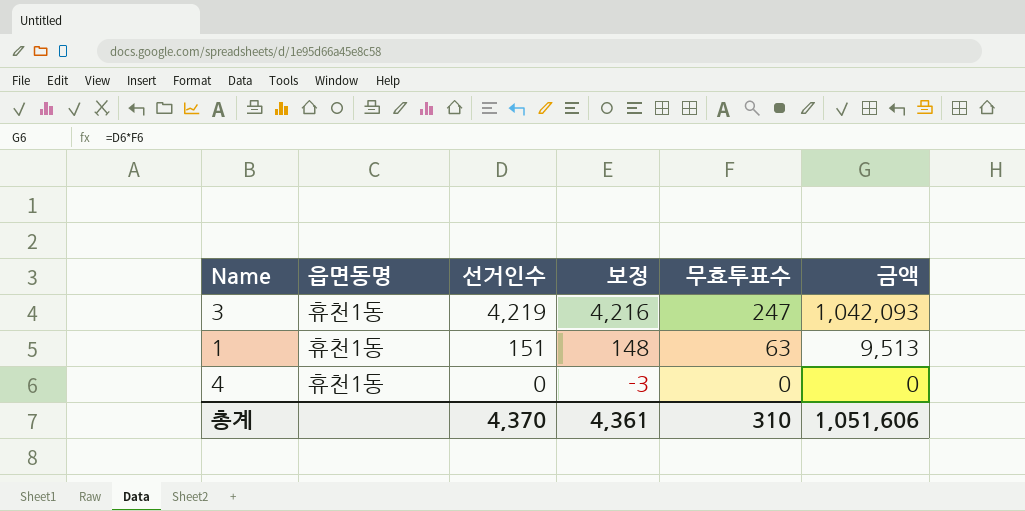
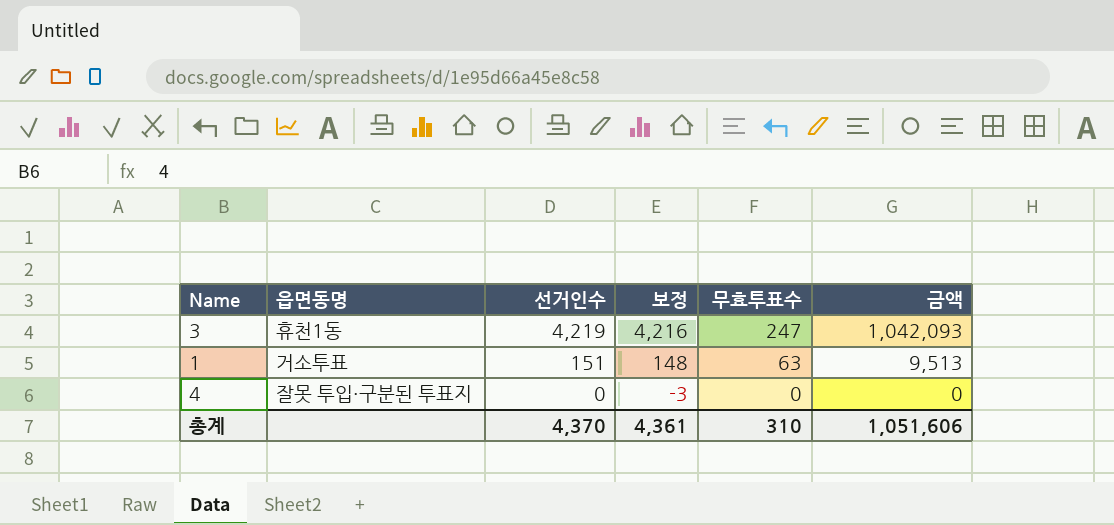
1 | 읍면동명: 휴천1동 -> 거소투표
4 | 읍면동명: 휴천1동 -> 잘못 투입·구분된 투표지

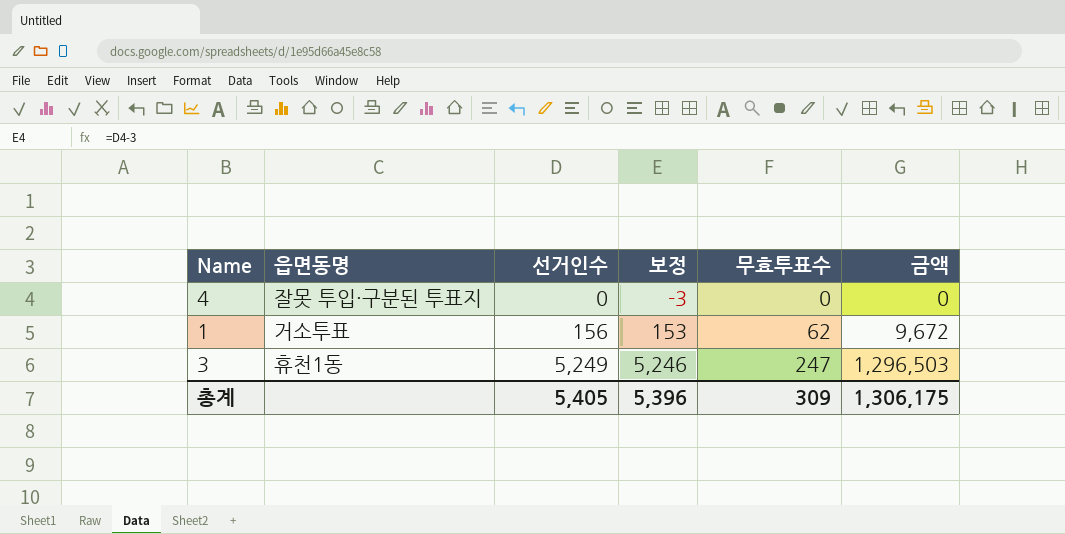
row order: 선거인수 descending -> 선거인수 ascending
1 | 선거인수: 151 -> 156
1 | 보정: 148 -> 153
1 | 무효투표수: 63 -> 62
1 | 금액: 9,513 -> 9,672
3 | 선거인수: 4,219 -> 5,249
3 | 보정: 4,216 -> 5,246
3 | 금액: 1,042,093 -> 1,296,503
총계 | 선거인수: 4,370 -> 5,405
총계 | 보정: 4,361 -> 5,396
총계 | 무효투표수: 310 -> 309
총계 | 금액: 1,051,606 -> 1,306,175

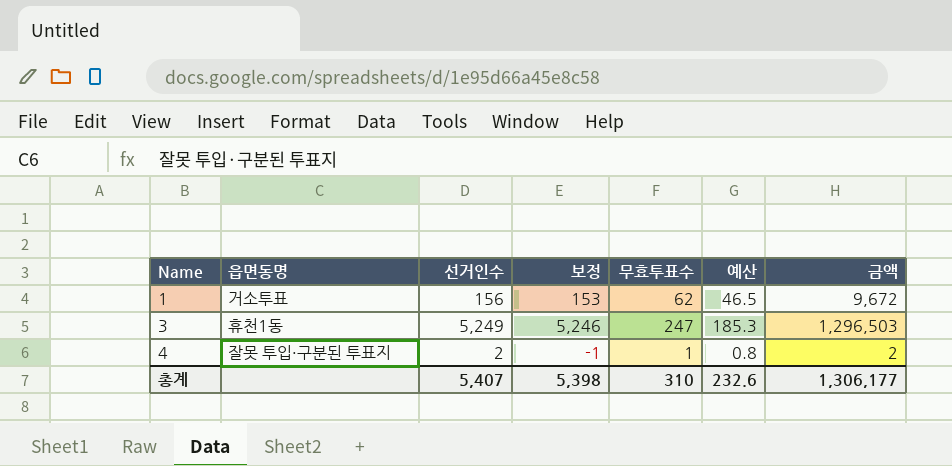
row order: 선거인수 ascending -> Name ascending
column 예산 | formula: none -> [무효투표수] * 0.75
4 | 선거인수: 0 -> 2
4 | 보정: -3 -> -1
4 | 무효투표수: 0 -> 1
4 | 금액: 0 -> 2
총계 | 선거인수: 5,405 -> 5,407
총계 | 보정: 5,396 -> 5,398
총계 | 무효투표수: 309 -> 310
총계 | 금액: 1,306,175 -> 1,306,177

